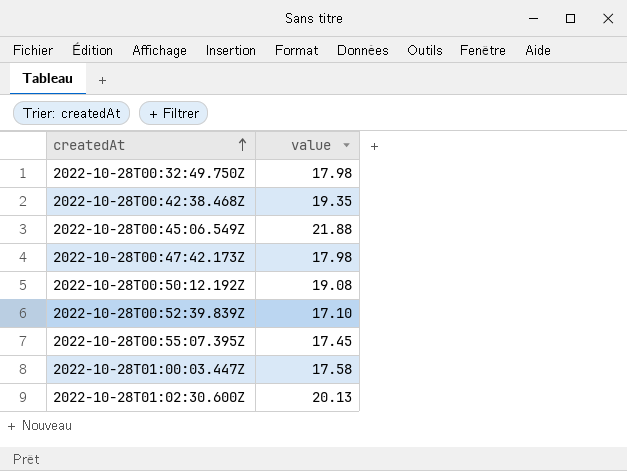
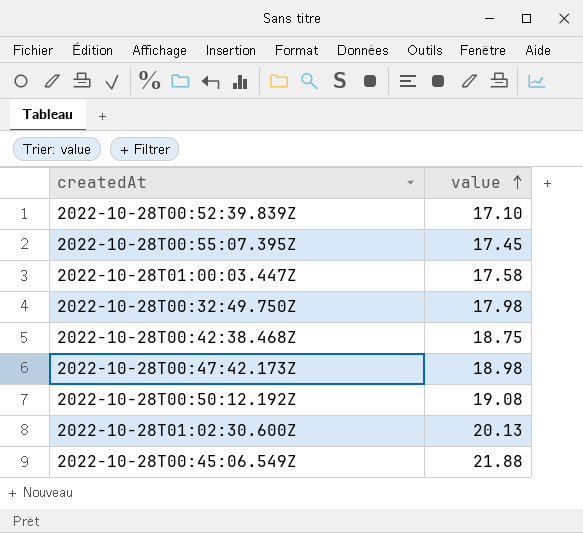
row order: createdAt ascending -> value ascending
2022-10-28T00:42:38.468Z | value: 19.35 -> 18.75
2022-10-28T00:47:42.173Z | value: 17.98 -> 18.98

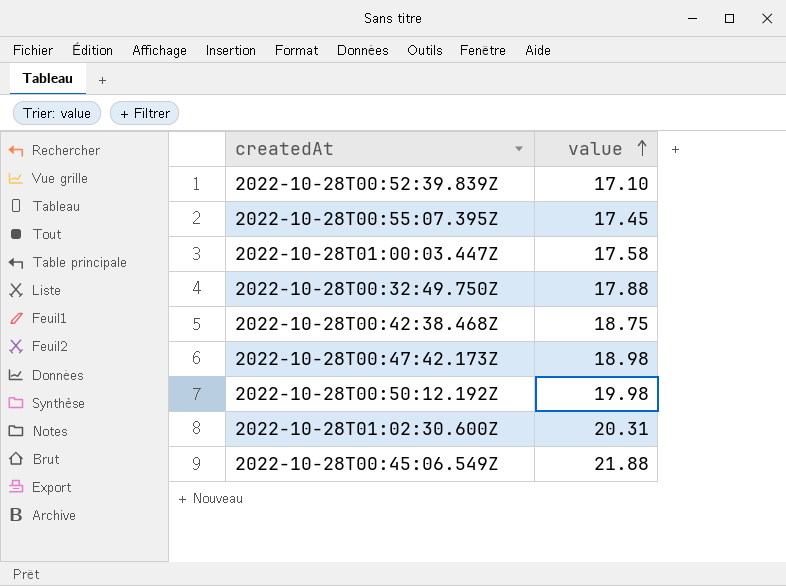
2022-10-28T00:32:49.750Z | value: 17.98 -> 17.88
2022-10-28T00:50:12.192Z | value: 19.08 -> 19.98
2022-10-28T01:02:30.600Z | value: 20.13 -> 20.31

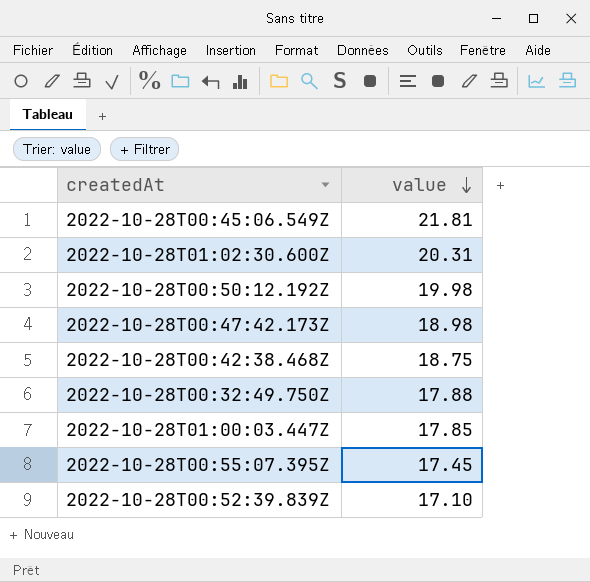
row order: value ascending -> value descending
2022-10-28T00:45:06.549Z | value: 21.88 -> 21.81
2022-10-28T01:00:03.447Z | value: 17.58 -> 17.85

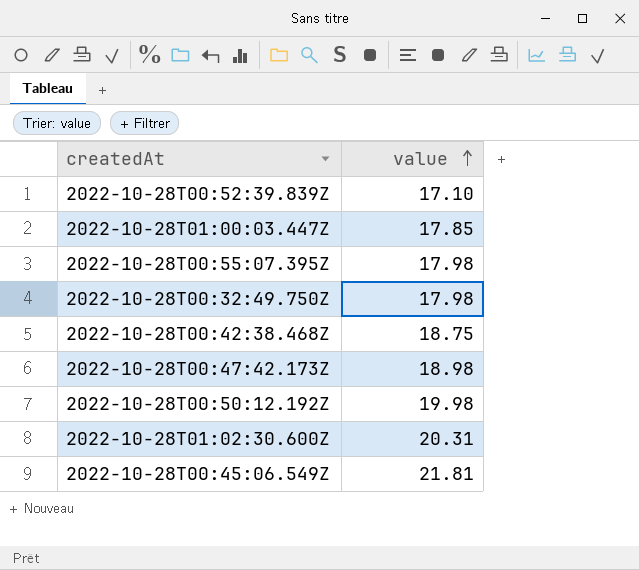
row order: value descending -> value ascending
2022-10-28T00:55:07.395Z | value: 17.45 -> 17.98
2022-10-28T00:32:49.750Z | value: 17.88 -> 17.98

